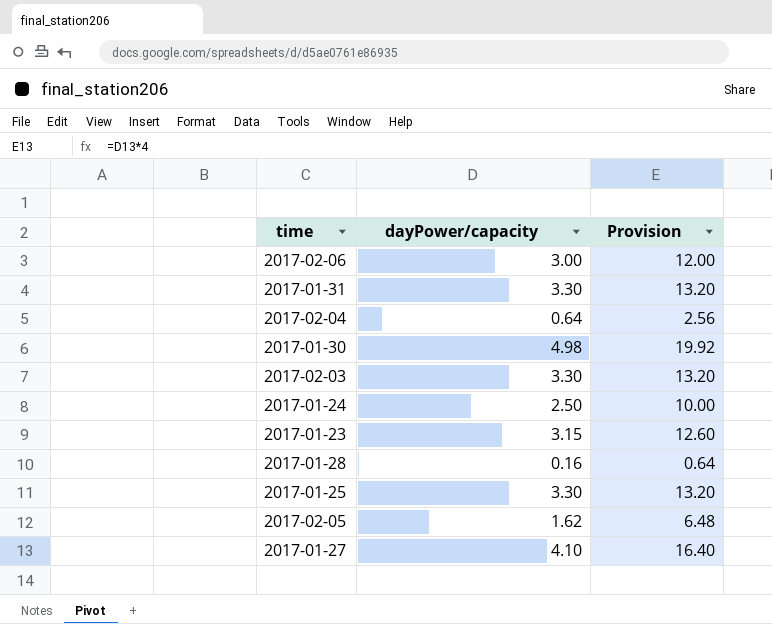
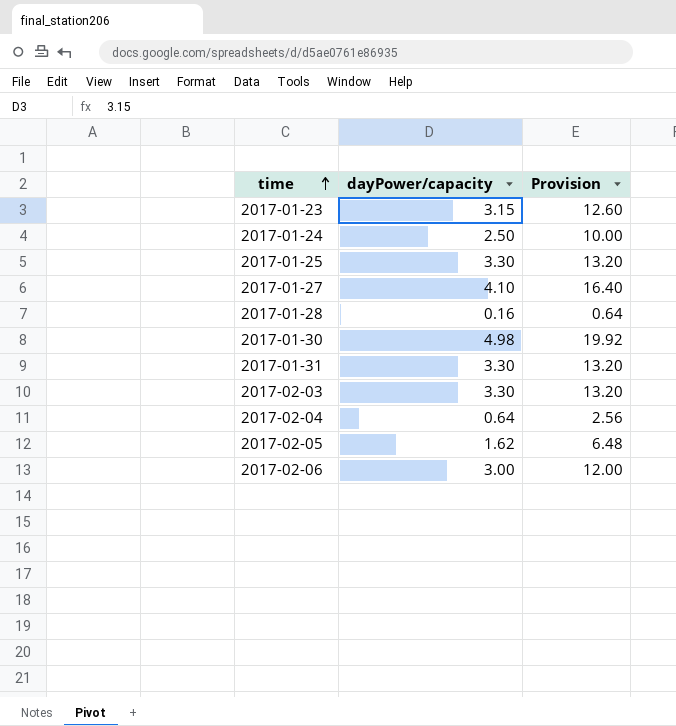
row order: none -> time ascending

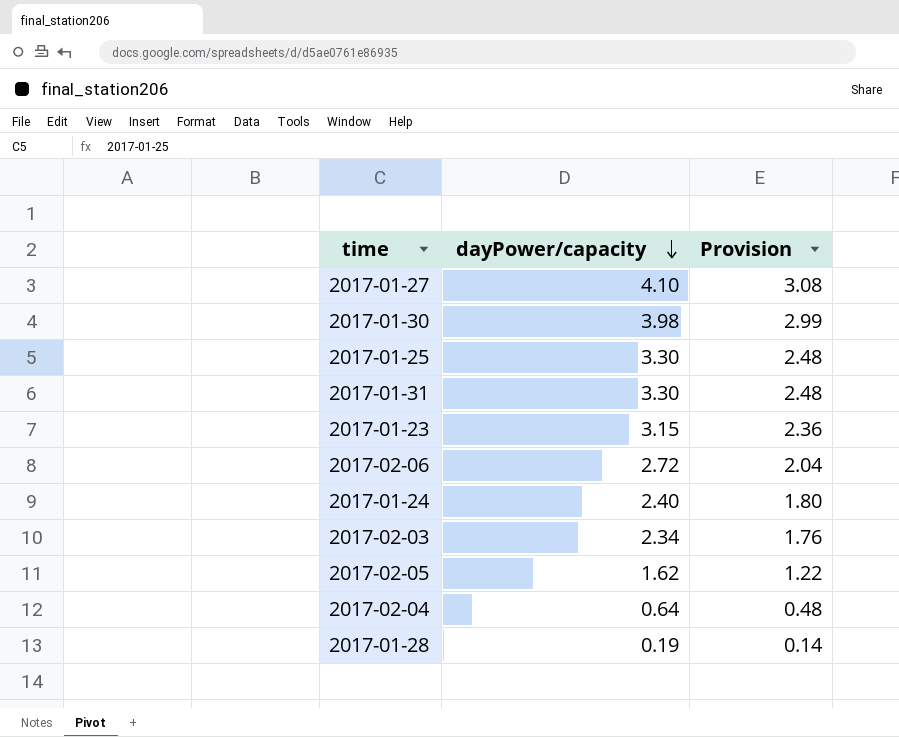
row order: time ascending -> dayPower/capacity descending
column Provision | formula: [dayPower/capacity] * 4 -> [dayPower/capacity] * 0.75
2017-01-30 | dayPower/capacity: 4.98 -> 3.98
2017-02-06 | dayPower/capacity: 3.00 -> 2.72
2017-01-24 | dayPower/capacity: 2.50 -> 2.40
2017-02-03 | dayPower/capacity: 3.30 -> 2.34
2017-01-28 | dayPower/capacity: 0.16 -> 0.19

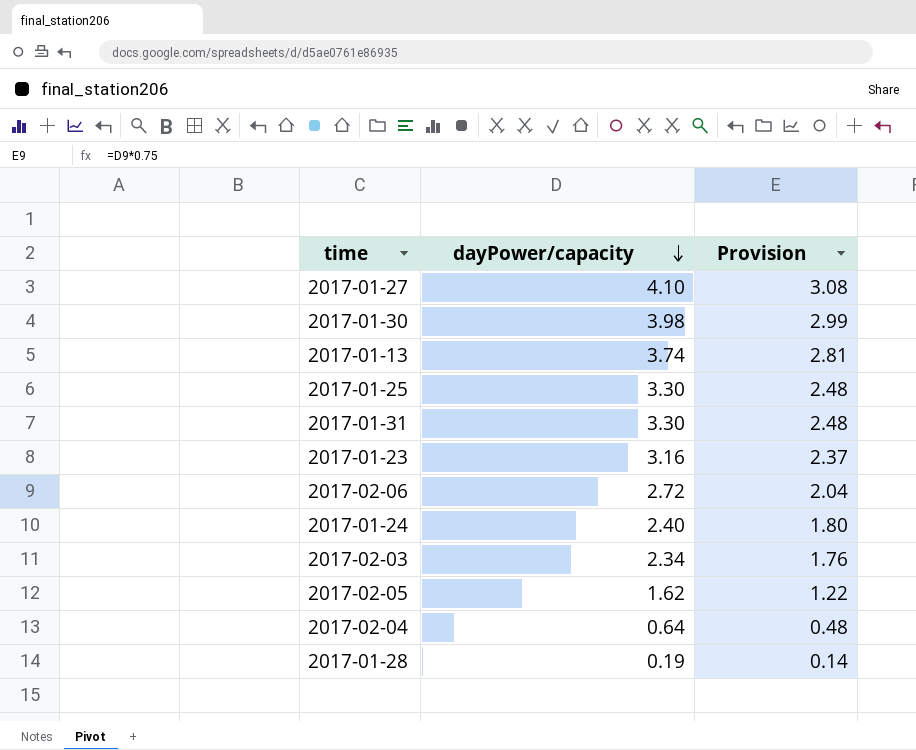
row 2017-01-13: none -> 3.74 | 2.81
2017-01-23 | dayPower/capacity: 3.15 -> 3.16
2017-01-23 | Provision: 2.36 -> 2.37

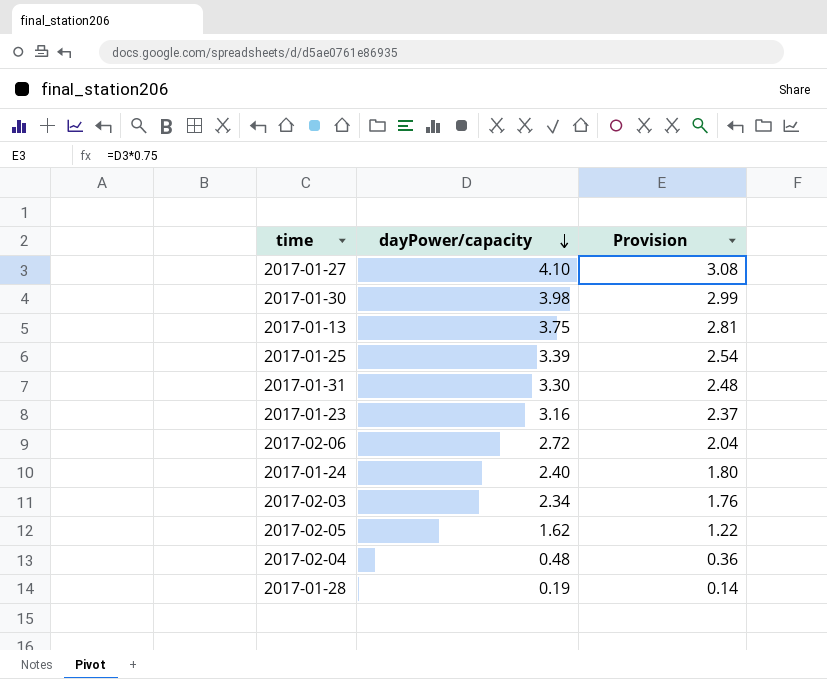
2017-01-13 | dayPower/capacity: 3.74 -> 3.75
2017-01-25 | dayPower/capacity: 3.30 -> 3.39
2017-01-25 | Provision: 2.48 -> 2.54
2017-02-04 | dayPower/capacity: 0.64 -> 0.48
2017-02-04 | Provision: 0.48 -> 0.36

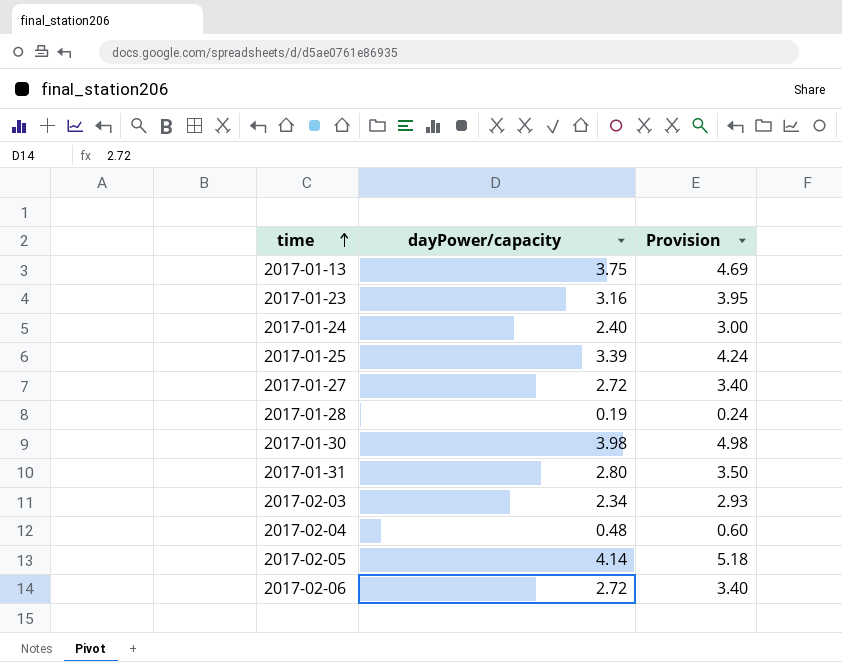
row order: dayPower/capacity descending -> time ascending
column Provision | formula: [dayPower/capacity] * 0.75 -> [dayPower/capacity] * 1.25
2017-01-27 | dayPower/capacity: 4.10 -> 2.72
2017-01-31 | dayPower/capacity: 3.30 -> 2.80
2017-02-05 | dayPower/capacity: 1.62 -> 4.14

